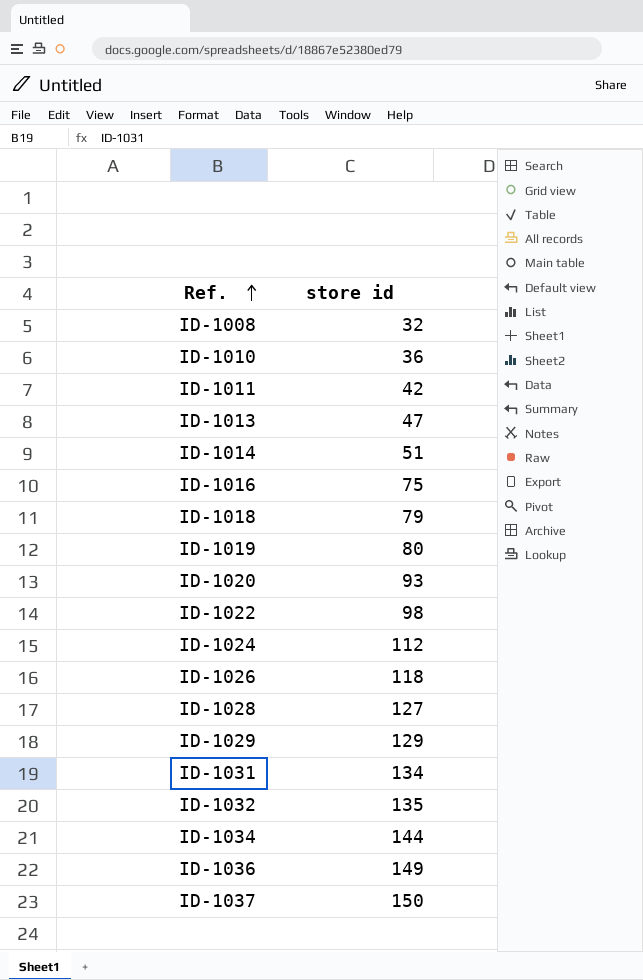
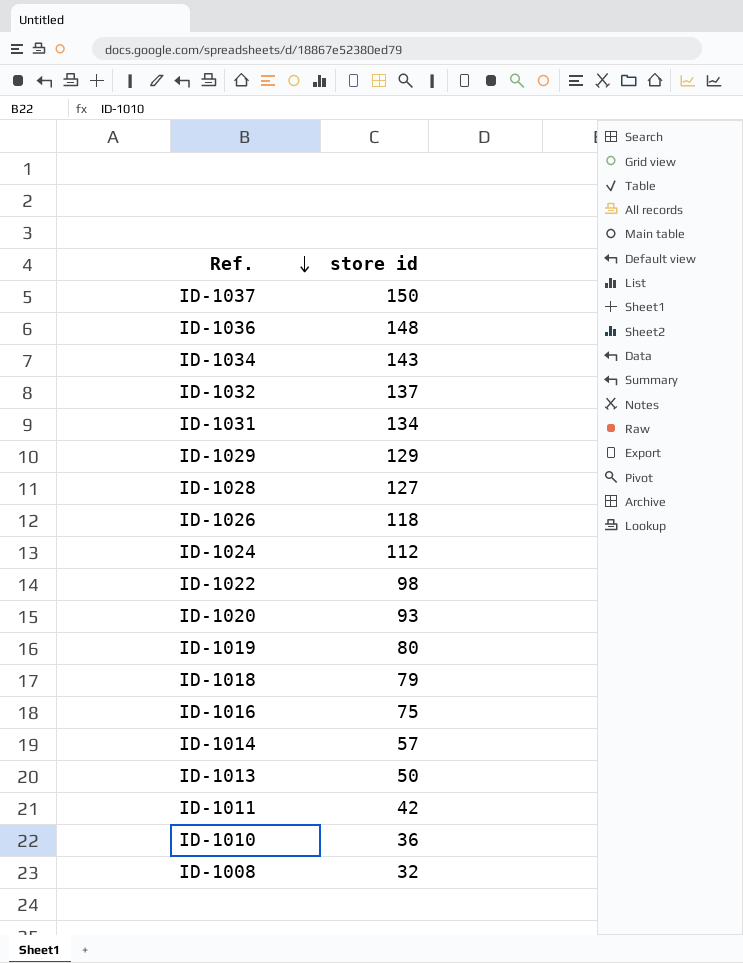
row order: Ref. ascending -> Ref. descending
ID-1036 | store id: 149 -> 148
ID-1034 | store id: 144 -> 143
ID-1032 | store id: 135 -> 137
ID-1014 | store id: 51 -> 57
ID-1013 | store id: 47 -> 50

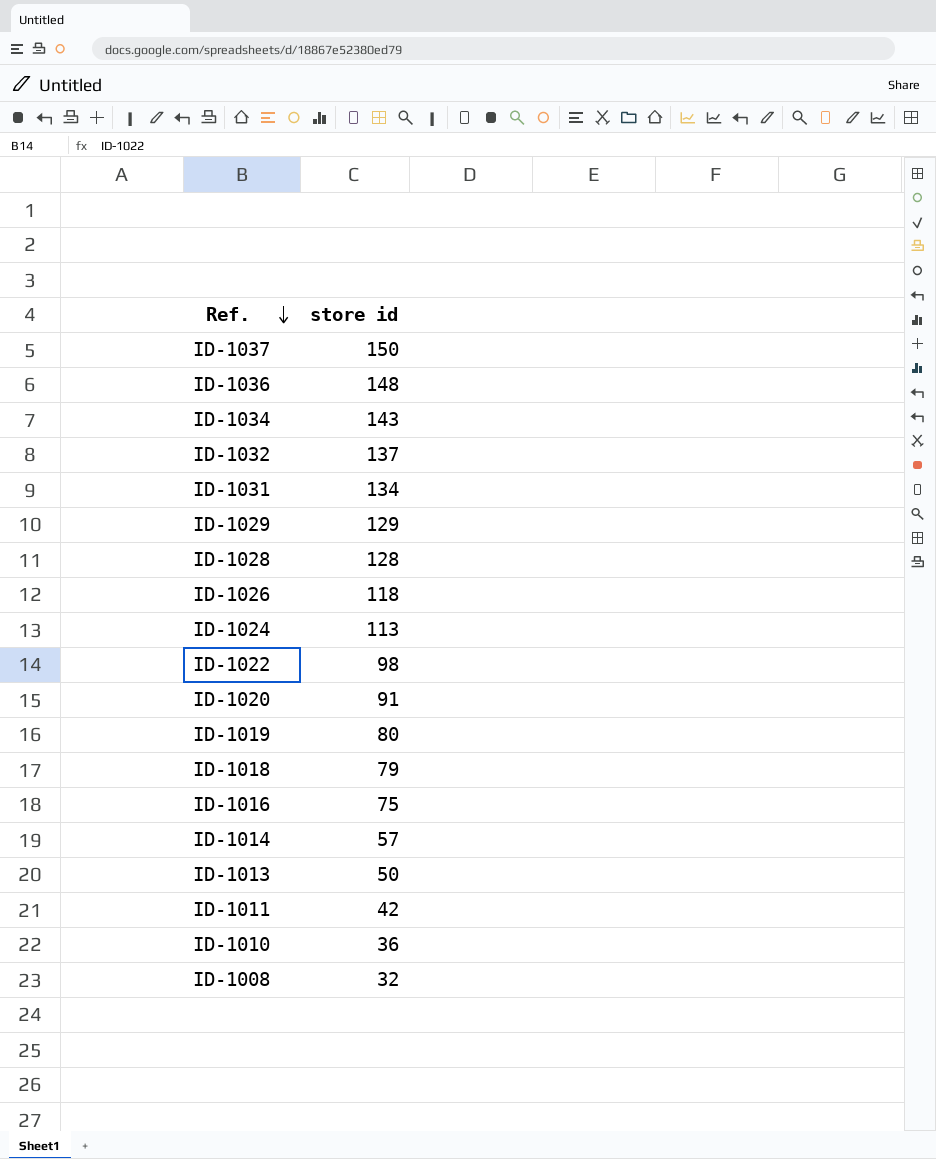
ID-1028 | store id: 127 -> 128
ID-1024 | store id: 112 -> 113
ID-1020 | store id: 93 -> 91

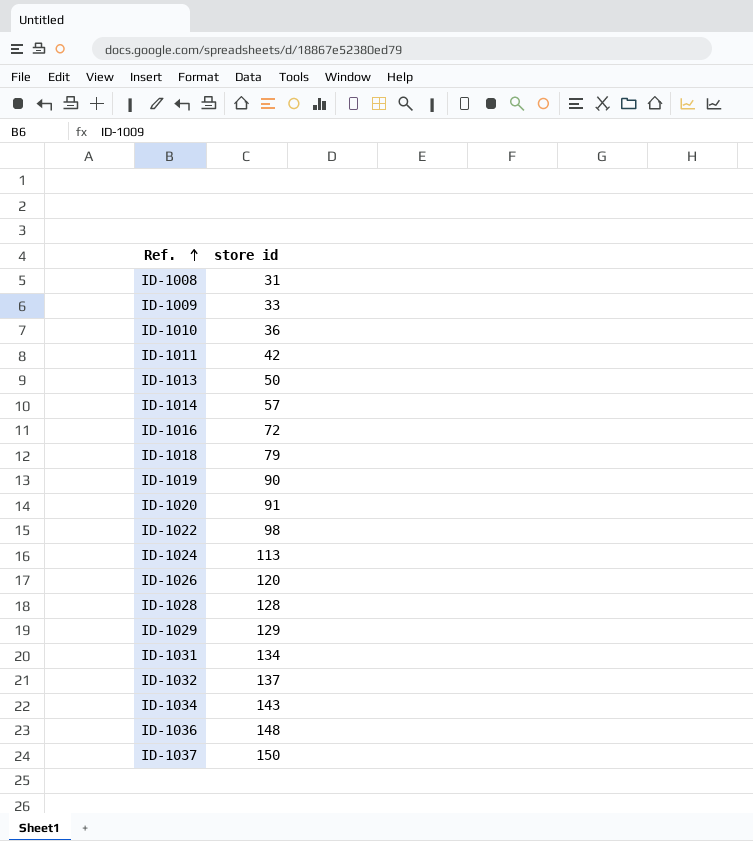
row order: Ref. descending -> Ref. ascending
ID-1008 | store id: 32 -> 31
row ID-1009: none -> 33
ID-1016 | store id: 75 -> 72
ID-1019 | store id: 80 -> 90
ID-1026 | store id: 118 -> 120

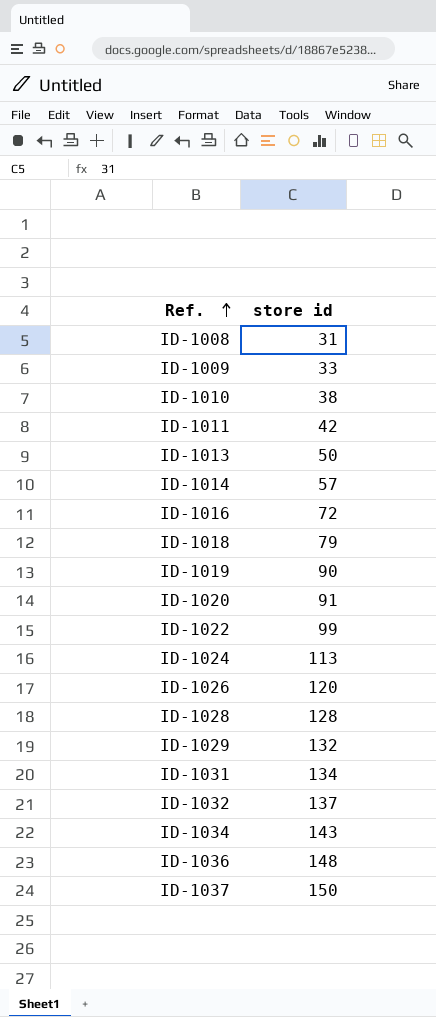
ID-1010 | store id: 36 -> 38
ID-1022 | store id: 98 -> 99
ID-1029 | store id: 129 -> 132

